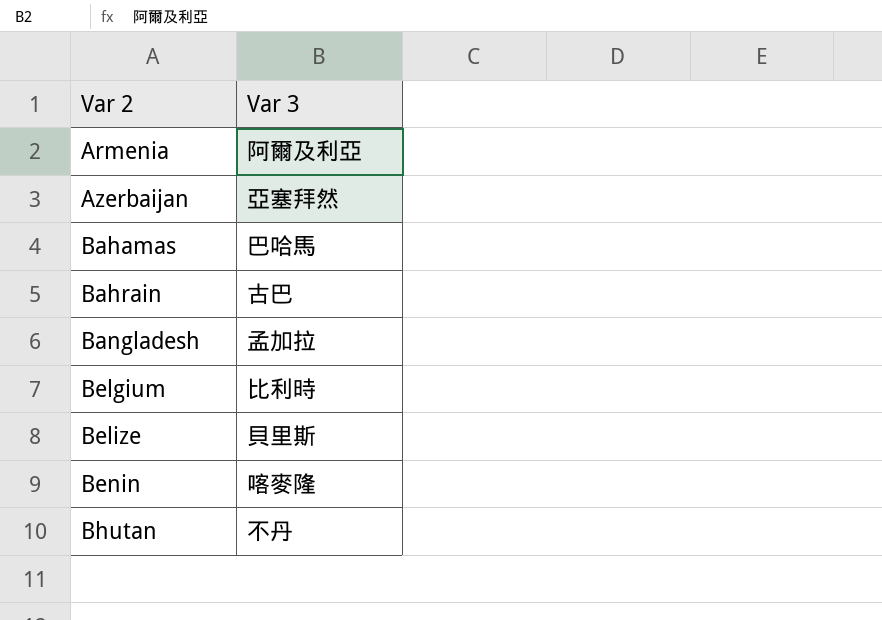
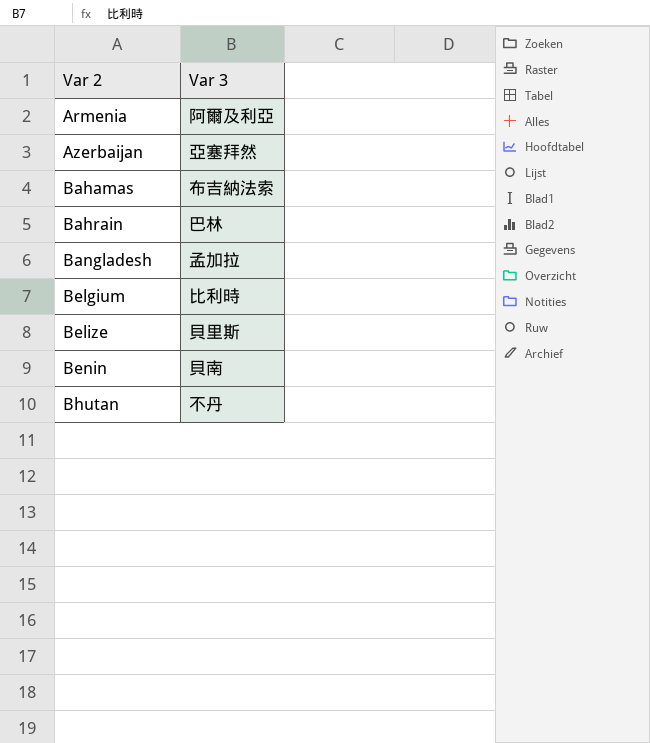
Bahamas | Var 3: 巴哈馬 -> 布吉納法索
Bahrain | Var 3: 古巴 -> 巴林
Benin | Var 3: 喀麥隆 -> 貝南

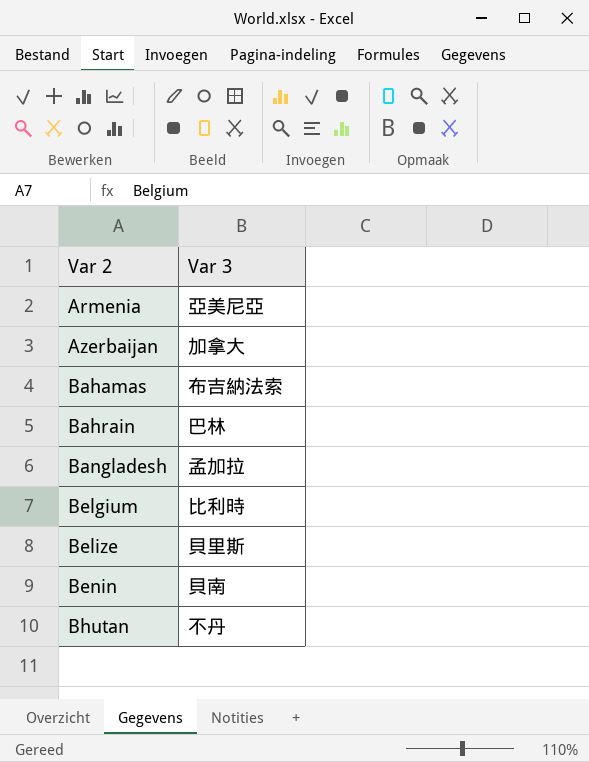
Armenia | Var 3: 阿爾及利亞 -> 亞美尼亞
Azerbaijan | Var 3: 亞塞拜然 -> 加拿大

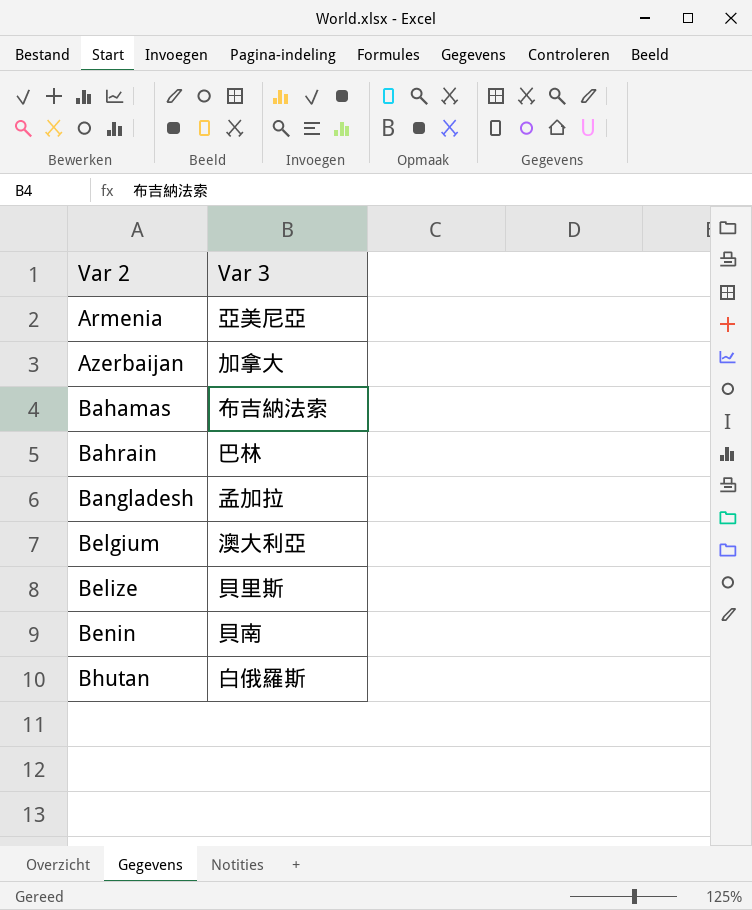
Belgium | Var 3: 比利時 -> 澳大利亞
Bhutan | Var 3: 不丹 -> 白俄羅斯

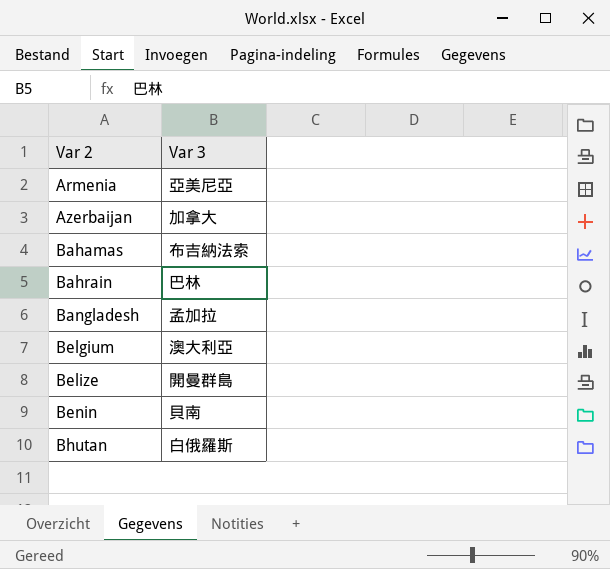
Belize | Var 3: 貝里斯 -> 開曼群島

